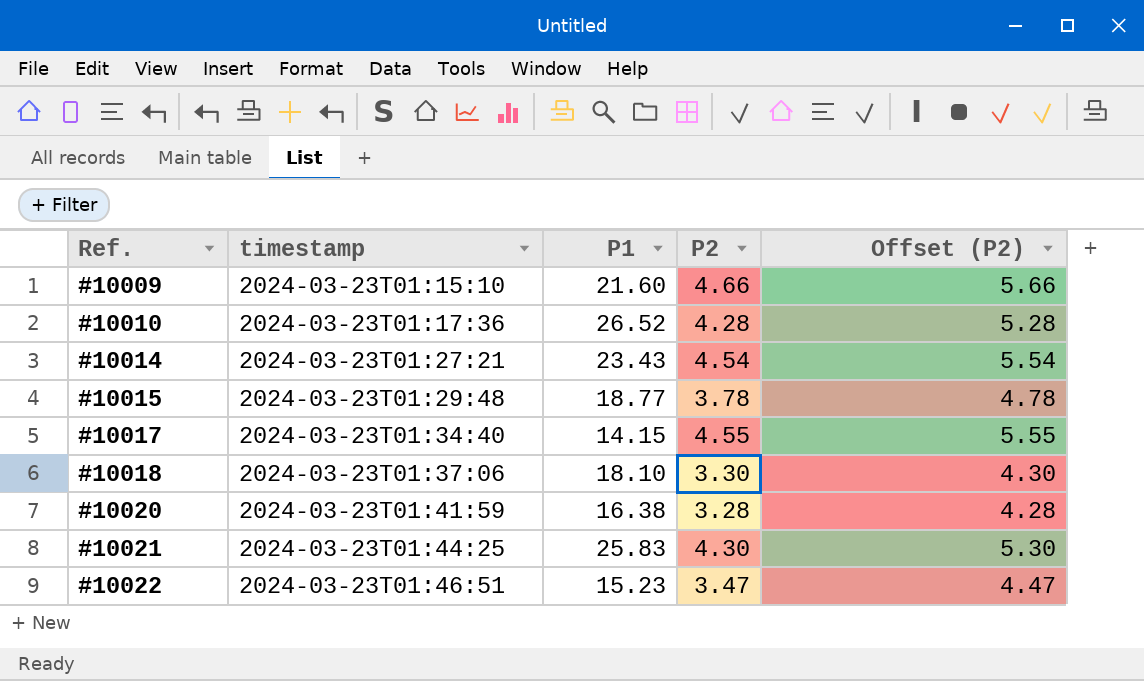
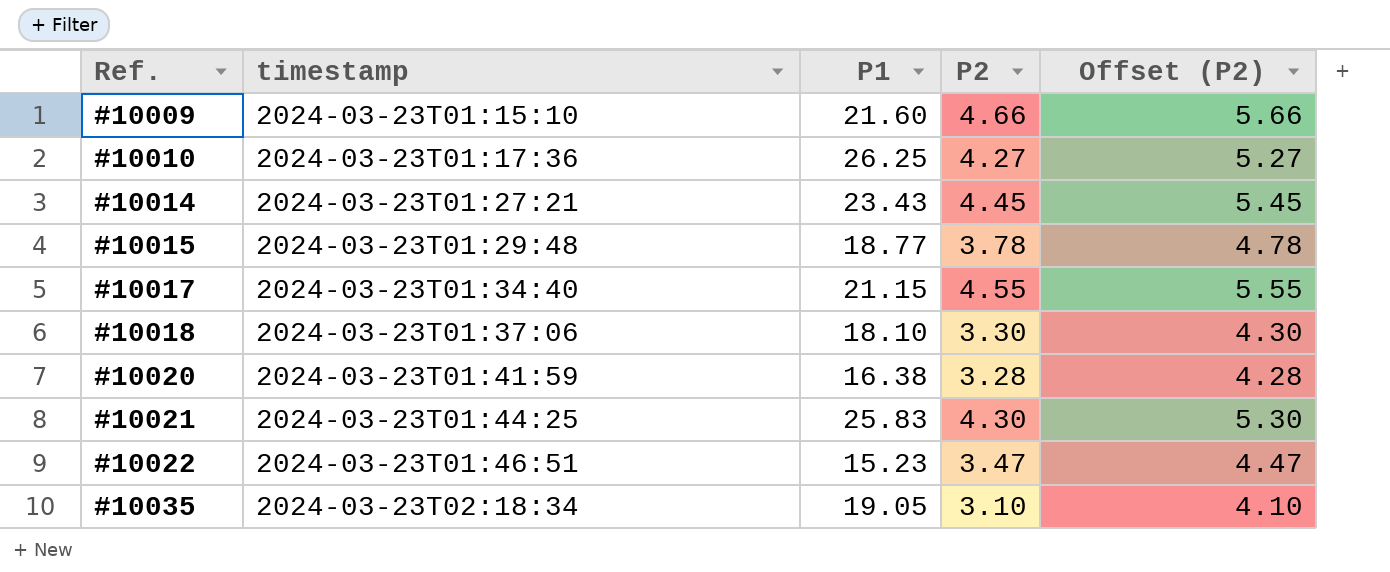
#10010 | P1: 26.52 -> 26.25
#10010 | P2: 4.28 -> 4.27
#10010 | Offset (P2): 5.28 -> 5.27
#10014 | P2: 4.54 -> 4.45
#10014 | Offset (P2): 5.54 -> 5.45
#10017 | P1: 14.15 -> 21.15
row #10035: none -> 2024-03-23T02:18:34 | 19.05 | 3.10 | 4.10

